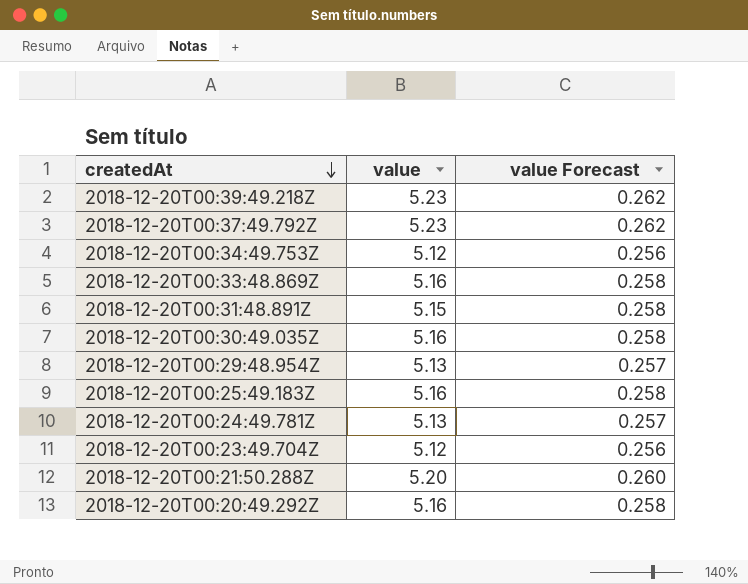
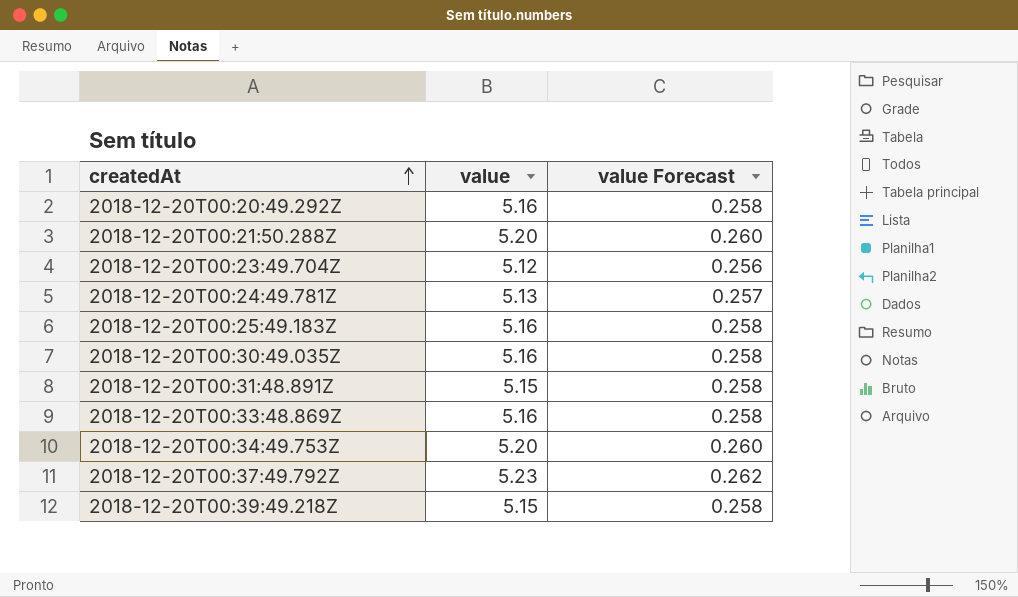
row order: createdAt descending -> createdAt ascending
row 2018-12-20T00:29:48.954Z: 5.13 | 0.257 -> none
2018-12-20T00:34:49.753Z | value: 5.12 -> 5.20
2018-12-20T00:34:49.753Z | value Forecast: 0.256 -> 0.260
2018-12-20T00:39:49.218Z | value: 5.23 -> 5.15
2018-12-20T00:39:49.218Z | value Forecast: 0.262 -> 0.258

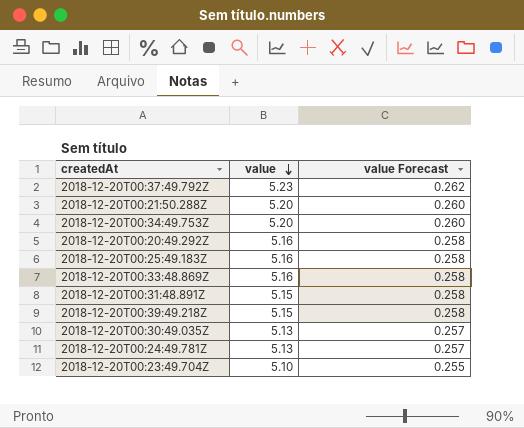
row order: createdAt ascending -> value descending
2018-12-20T00:30:49.035Z | value: 5.16 -> 5.13
2018-12-20T00:30:49.035Z | value Forecast: 0.258 -> 0.257
2018-12-20T00:23:49.704Z | value: 5.12 -> 5.10
2018-12-20T00:23:49.704Z | value Forecast: 0.256 -> 0.255

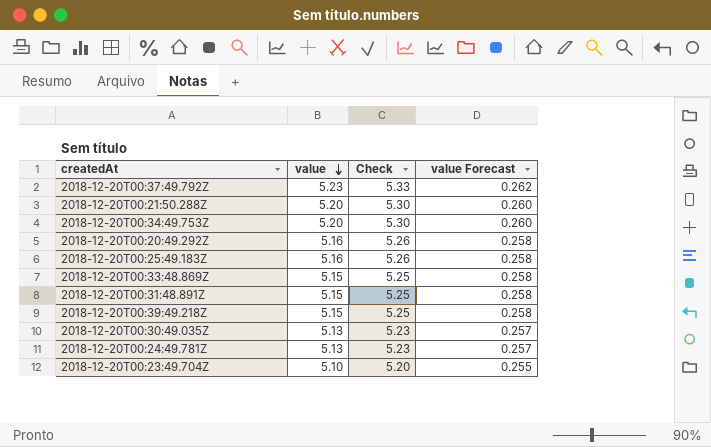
column Check | formula: none -> [value] * 1.02
2018-12-20T00:33:48.869Z | value: 5.16 -> 5.15

